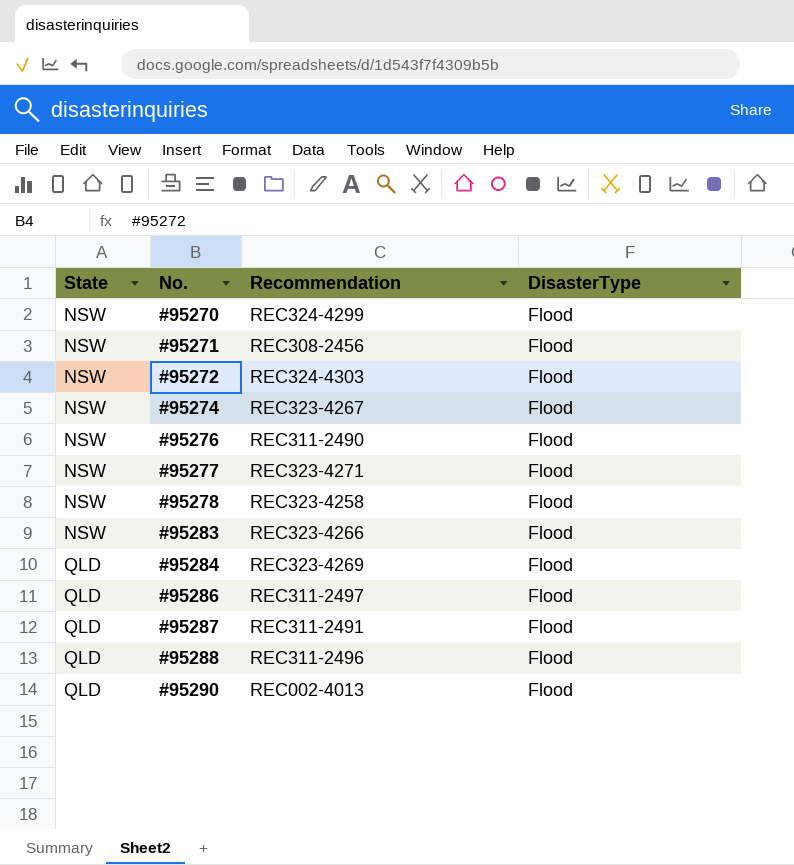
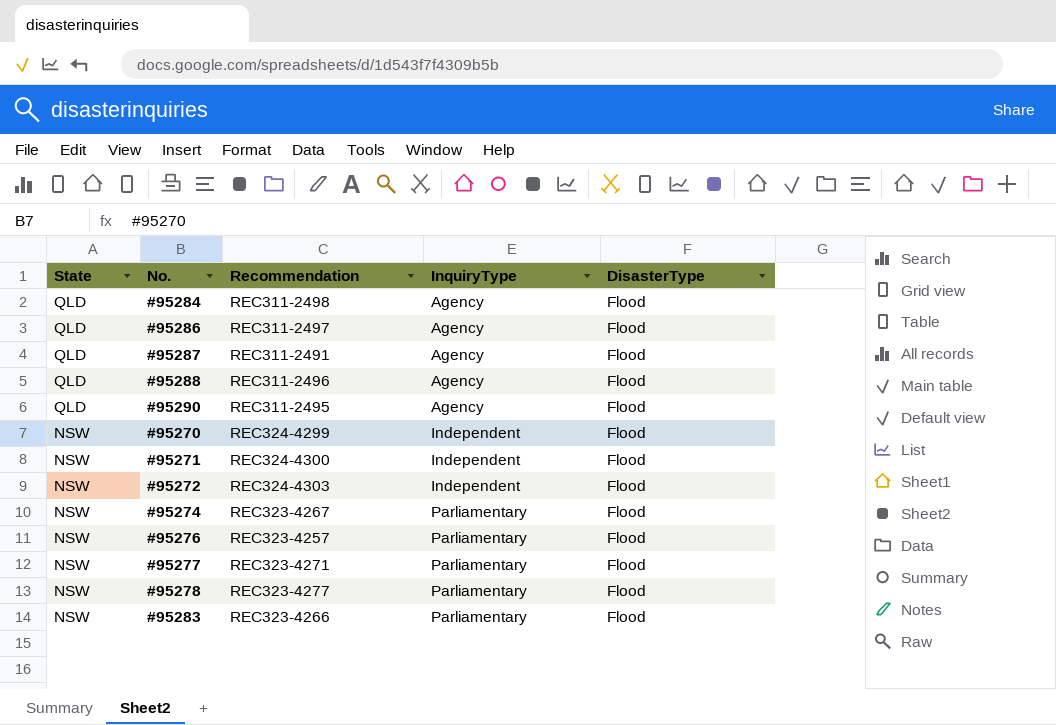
row order: State ascending -> State descending
column InquiryType | position: none -> 4
#95284 | Recommendation: REC323-4269 -> REC311-2498
#95290 | Recommendation: REC002-4013 -> REC311-2495
#95271 | Recommendation: REC308-2456 -> REC324-4300
#95276 | Recommendation: REC311-2490 -> REC323-4257
#95278 | Recommendation: REC323-4258 -> REC323-4277

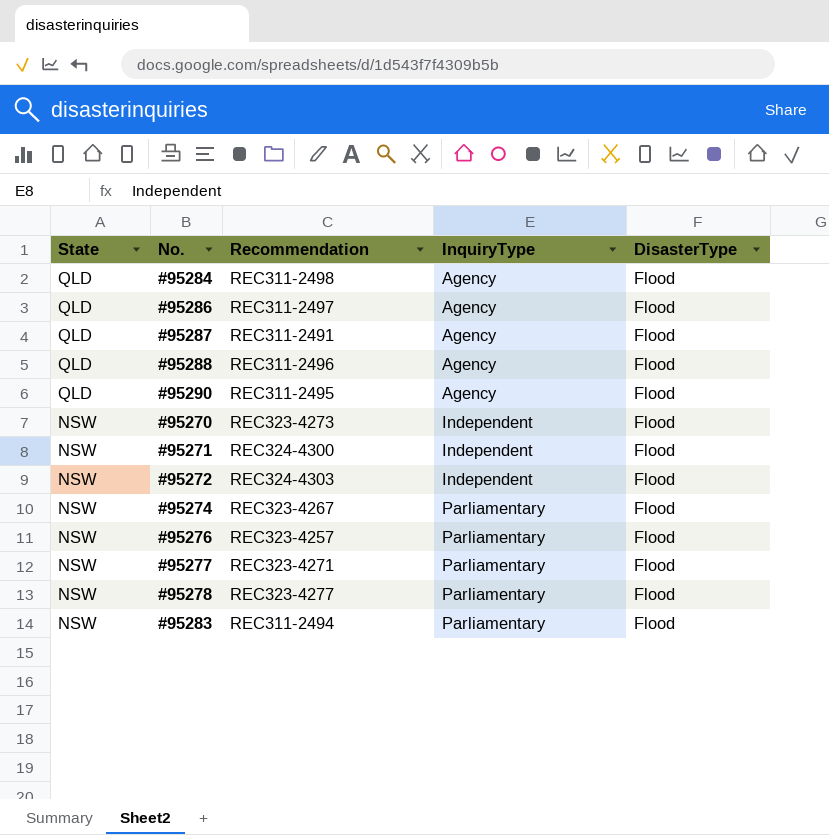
#95270 | Recommendation: REC324-4299 -> REC323-4273
#95283 | Recommendation: REC323-4266 -> REC311-2494

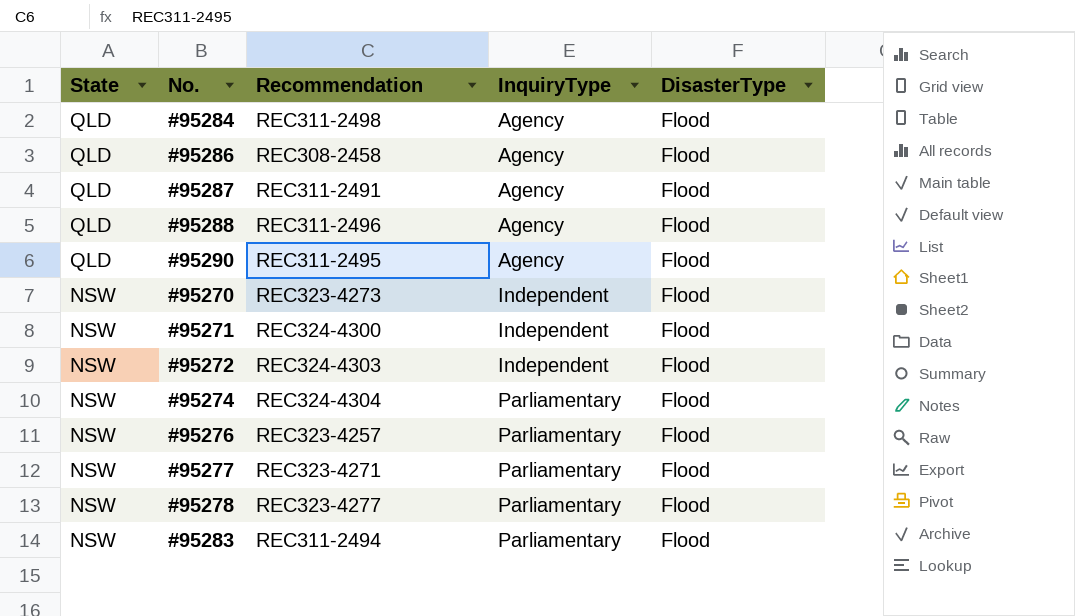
#95286 | Recommendation: REC311-2497 -> REC308-2458
#95274 | Recommendation: REC323-4267 -> REC324-4304

